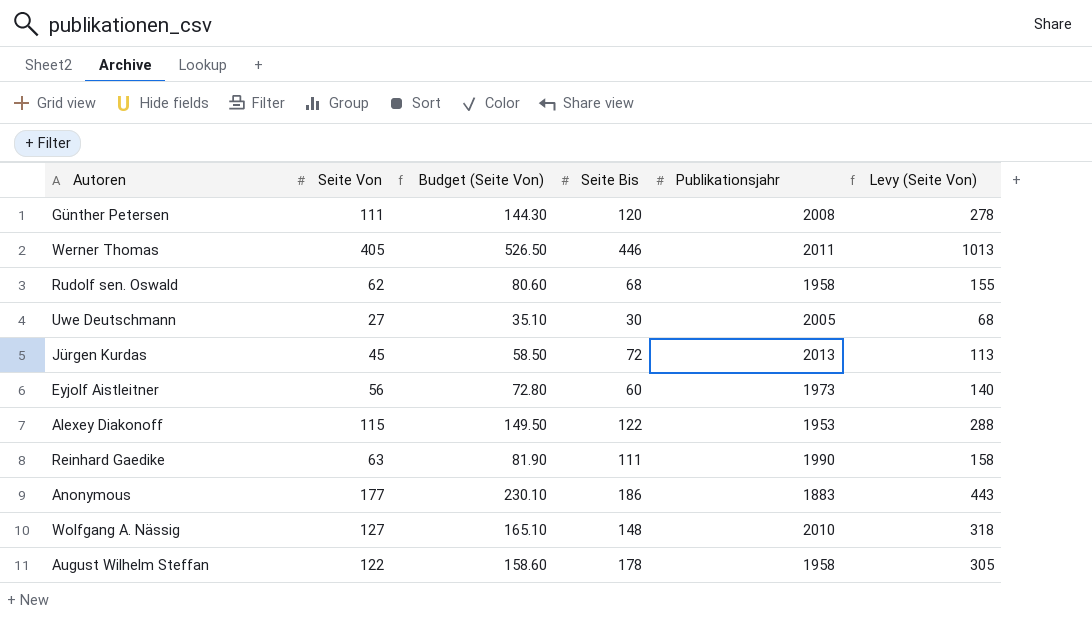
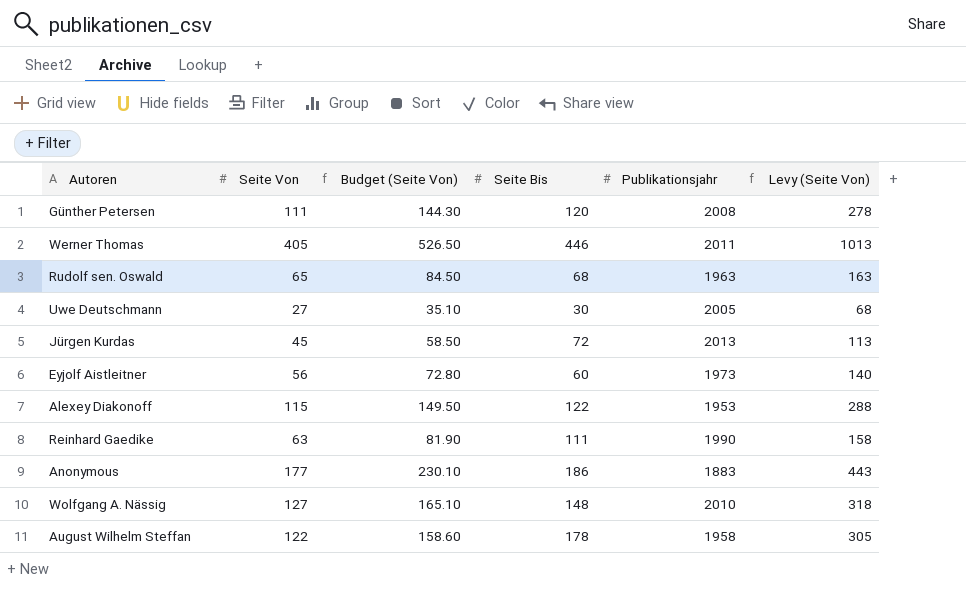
Rudolf sen. Oswald | Seite Von: 62 -> 65
Rudolf sen. Oswald | Budget (Seite Von): 80.60 -> 84.50
Rudolf sen. Oswald | Publikationsjahr: 1958 -> 1963
Rudolf sen. Oswald | Levy (Seite Von): 155 -> 163

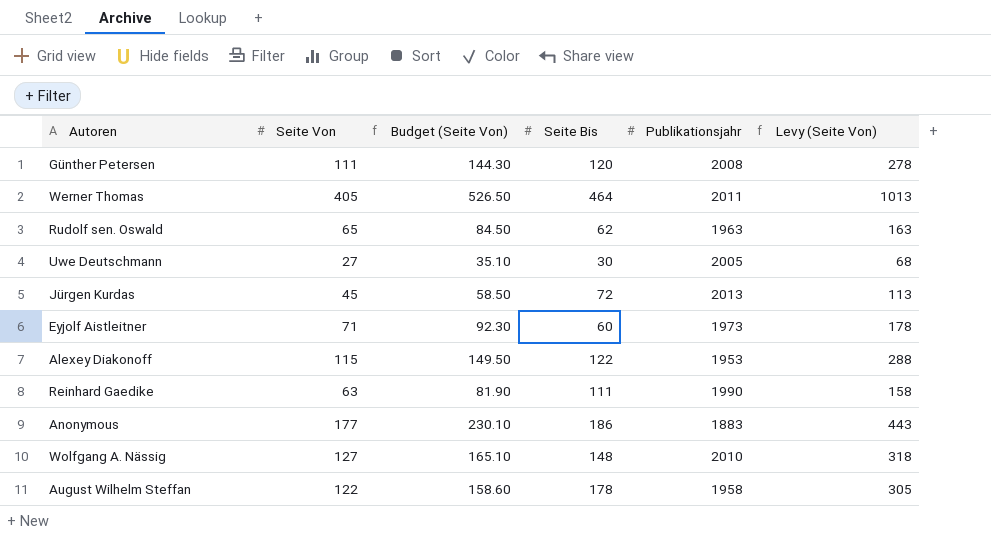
Werner Thomas | Seite Bis: 446 -> 464
Rudolf sen. Oswald | Seite Bis: 68 -> 62
Eyjolf Aistleitner | Seite Von: 56 -> 71
Eyjolf Aistleitner | Budget (Seite Von): 72.80 -> 92.30
Eyjolf Aistleitner | Levy (Seite Von): 140 -> 178

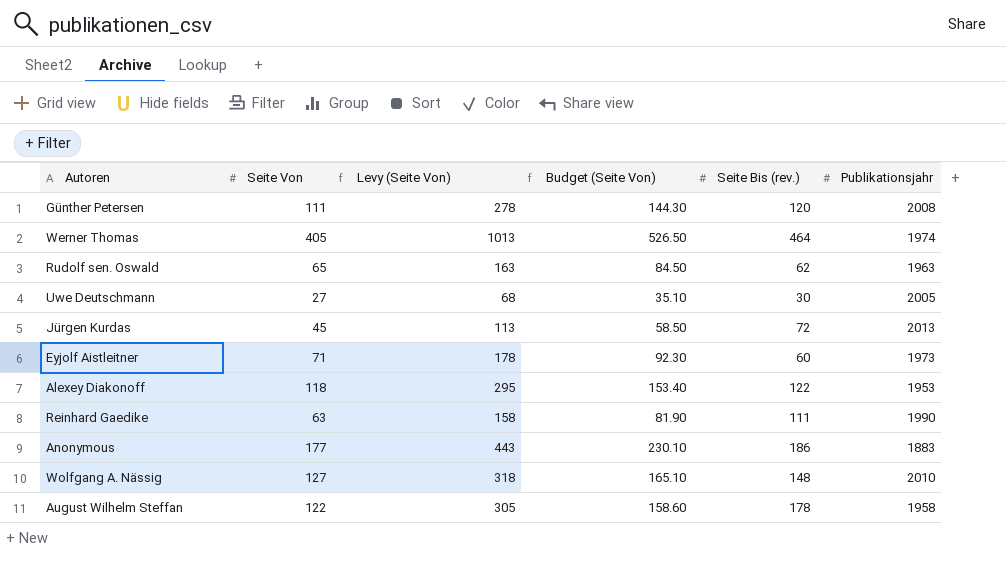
column Levy (Seite Von) | position: 6 -> 3
column name: Seite Bis -> Seite Bis (rev.)
Werner Thomas | Publikationsjahr: 2011 -> 1974
Alexey Diakonoff | Seite Von: 115 -> 118
Alexey Diakonoff | Levy (Seite Von): 288 -> 295
Alexey Diakonoff | Budget (Seite Von): 149.50 -> 153.40

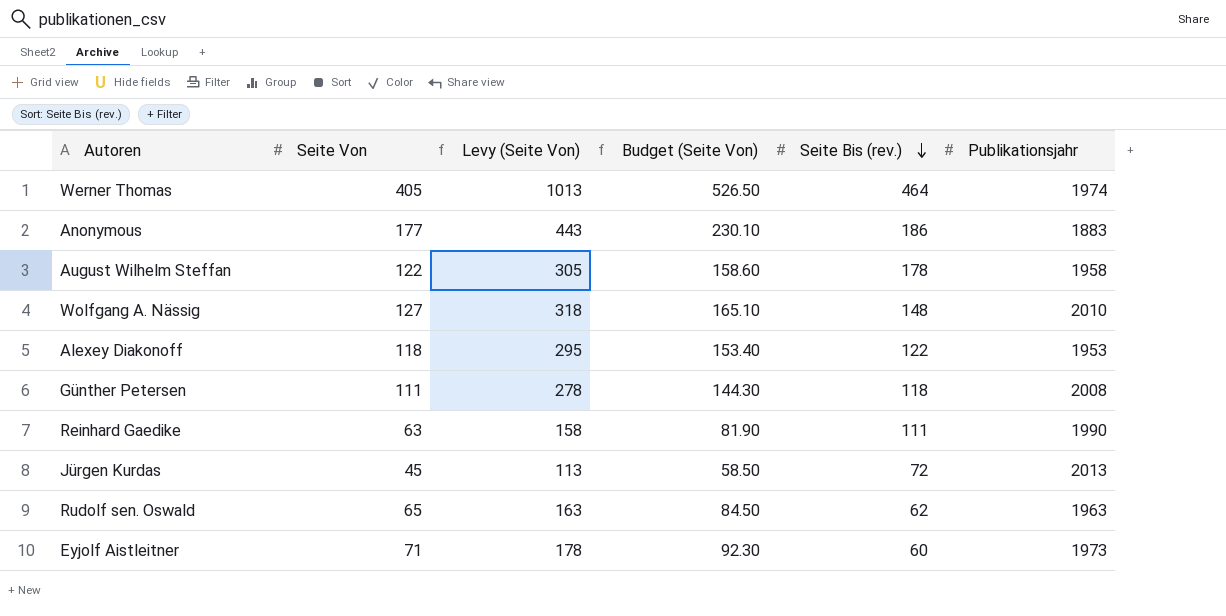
row order: none -> Seite Bis (rev.) descending
row Uwe Deutschmann: 27 | 68 | 35.10 | 30 | 2005 -> none
Günther Petersen | Seite Bis (rev.): 120 -> 118

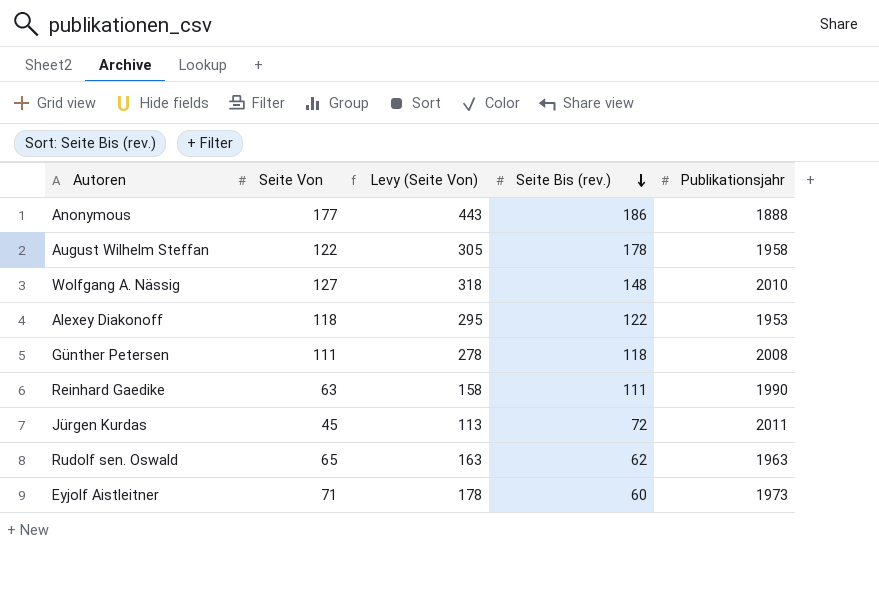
column Budget (Seite Von) | formula: [Seite Von] * 1.3 -> none
row Werner Thomas: 405 | 1013 | 526.50 | 464 | 1974 -> none
Anonymous | Publikationsjahr: 1883 -> 1888
Jürgen Kurdas | Publikationsjahr: 2013 -> 2011

